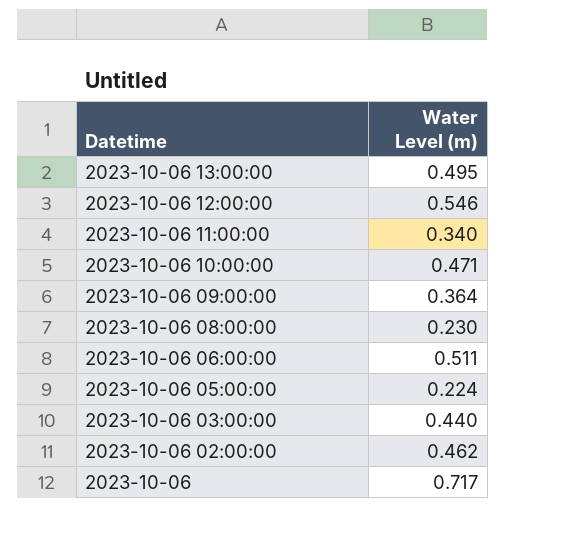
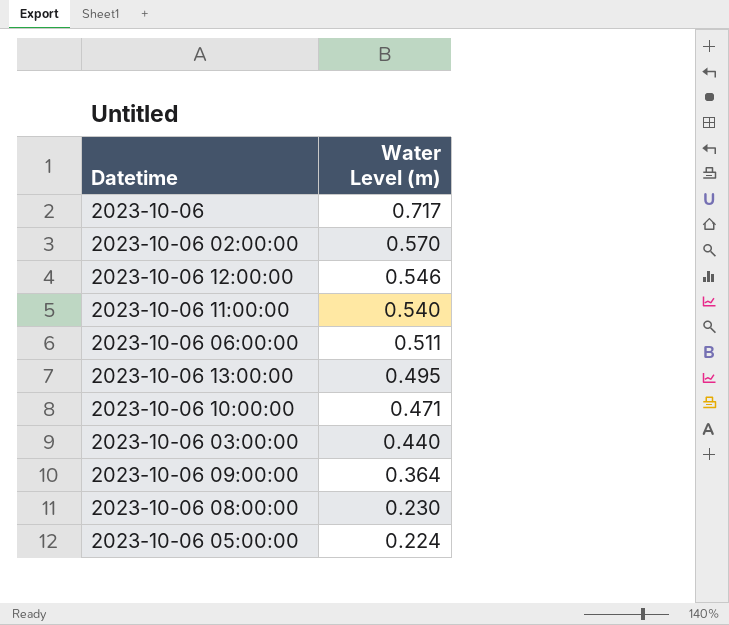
row order: Datetime descending -> Water Level (m) descending
2023-10-06 02:00:00 | Water Level (m): 0.462 -> 0.570
2023-10-06 11:00:00 | Water Level (m): 0.340 -> 0.540

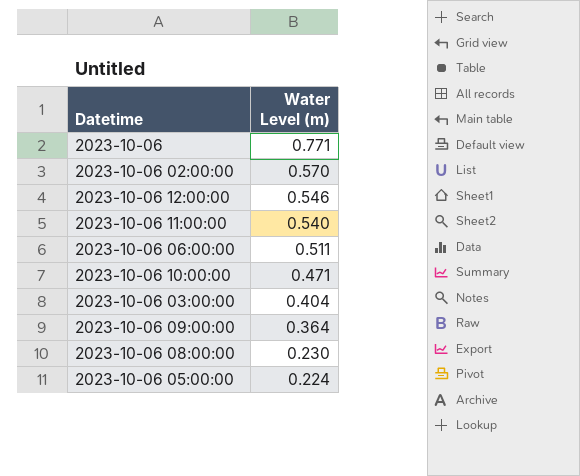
row 2023-10-06 13:00:00: 0.495 -> none
2023-10-06 | Water Level (m): 0.717 -> 0.771
2023-10-06 03:00:00 | Water Level (m): 0.440 -> 0.404

